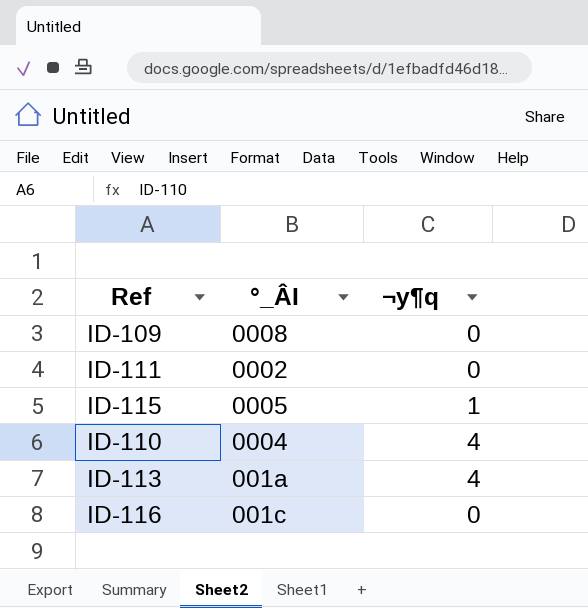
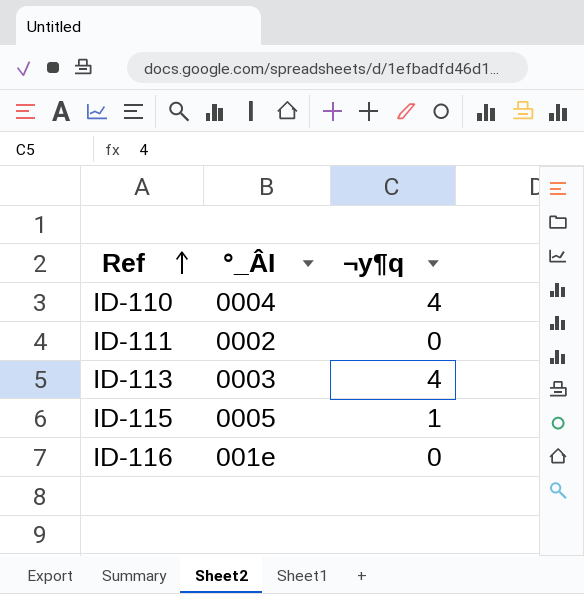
row order: none -> Ref ascending
row ID-109: 0008 | 0 -> none
ID-113 | °_ÂI: 001a -> 0003
ID-116 | °_ÂI: 001c -> 001e

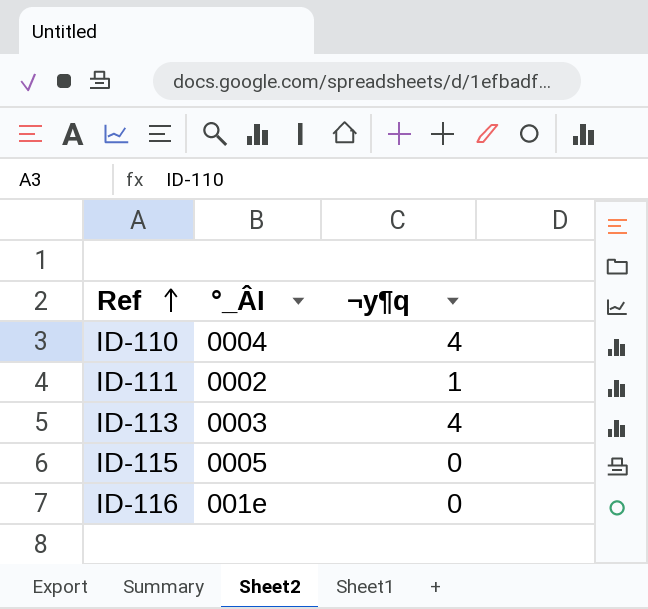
ID-111 | ¬y¶q: 0 -> 1
ID-115 | ¬y¶q: 1 -> 0

